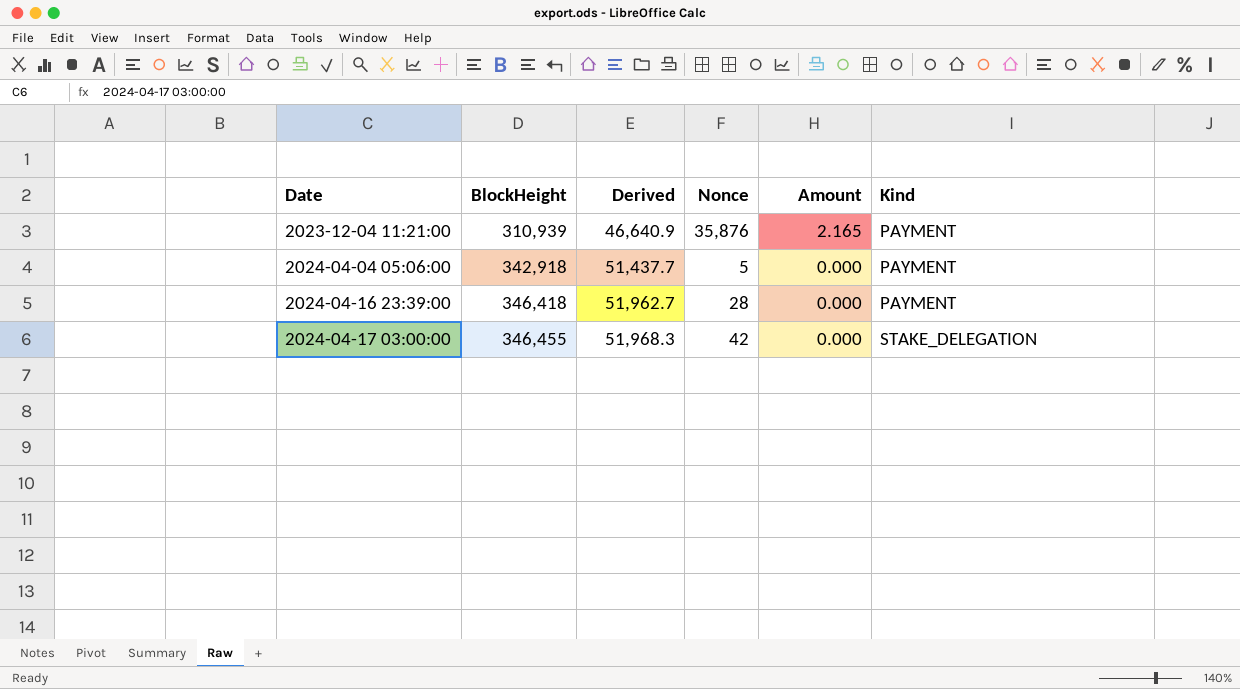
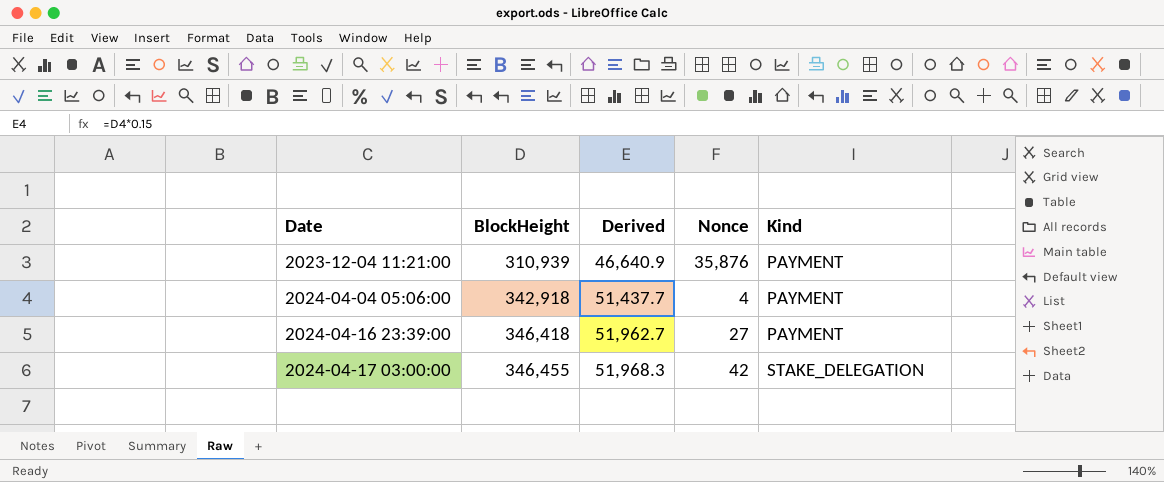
column Amount | position: 5 -> none
2024-04-04 05:06:00 | Nonce: 5 -> 4
2024-04-16 23:39:00 | Nonce: 28 -> 27

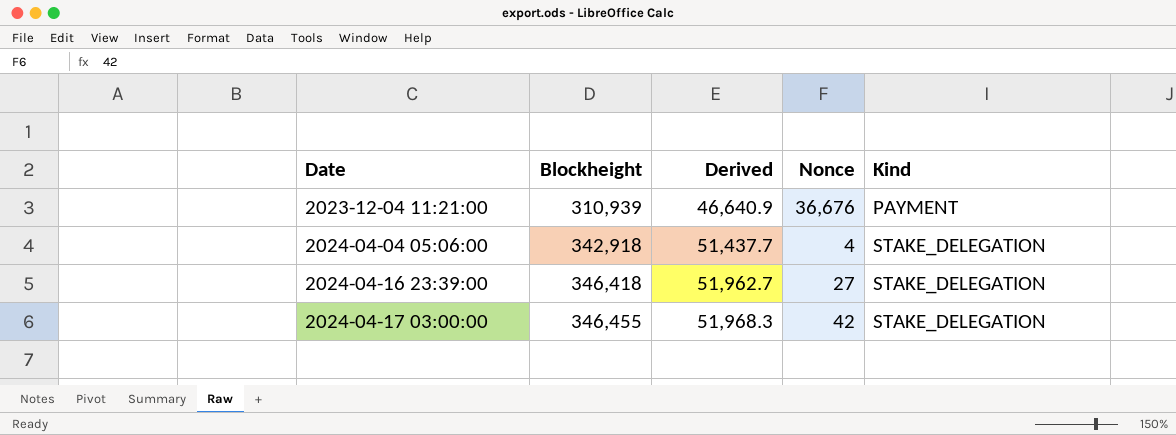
column name: BlockHeight -> Blockheight
2023-12-04 11:21:00 | Nonce: 35,876 -> 36,676
2024-04-04 05:06:00 | Kind: PAYMENT -> STAKE_DELEGATION
2024-04-16 23:39:00 | Kind: PAYMENT -> STAKE_DELEGATION

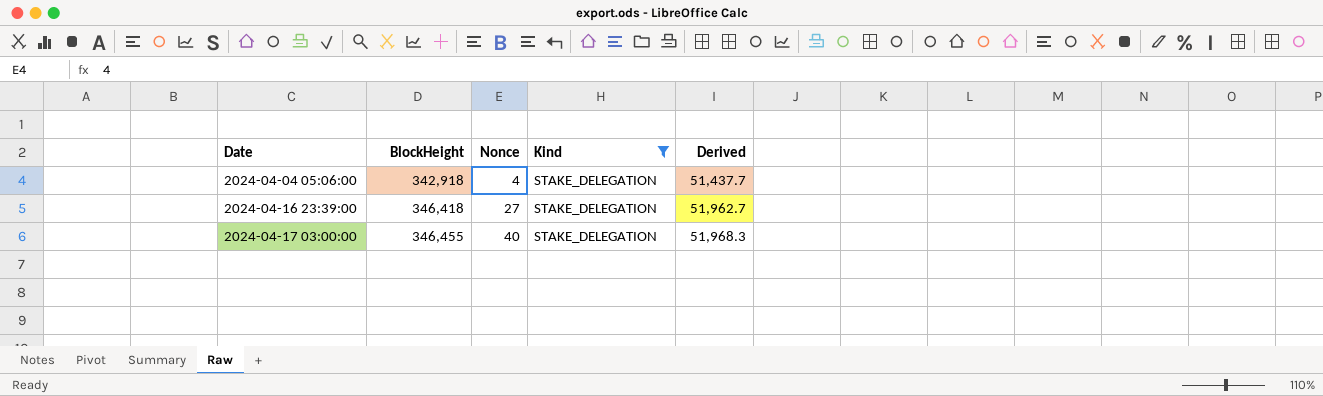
filter: none -> Kind = STAKE_DELEGATION
column name: Blockheight -> BlockHeight
column Derived | position: 3 -> 5
2024-04-17 03:00:00 | Nonce: 42 -> 40

